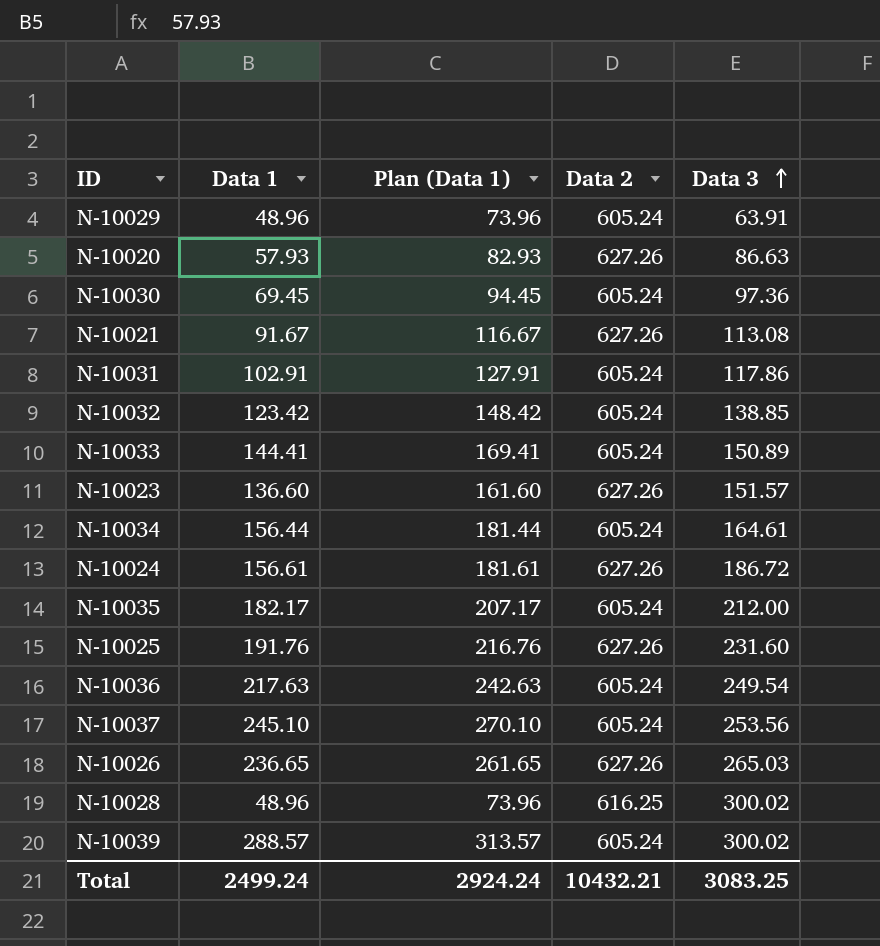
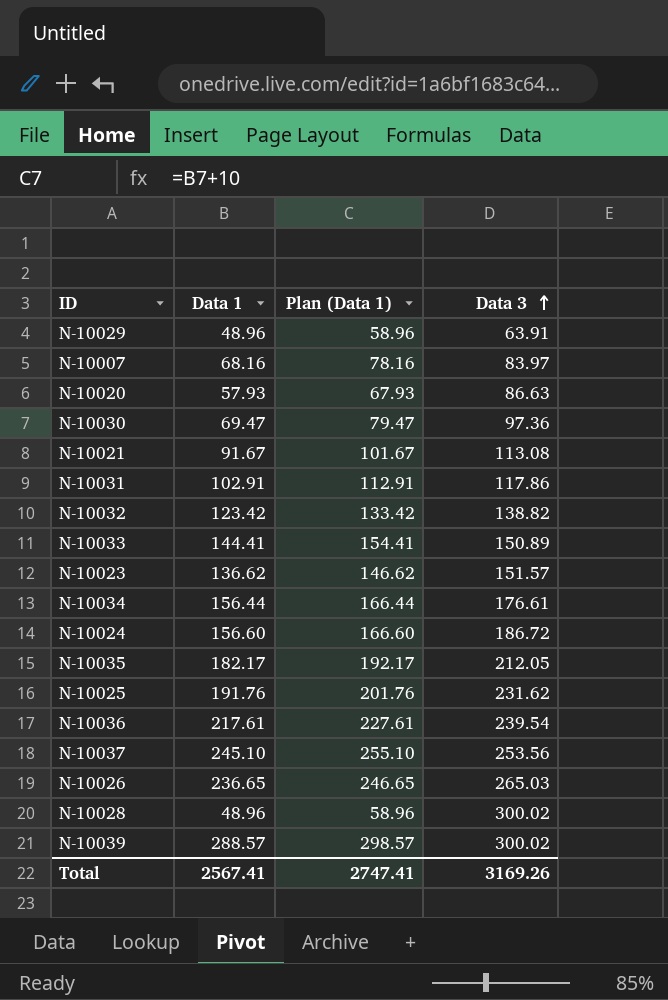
column Data 2 | position: 4 -> none
column Plan (Data 1) | formula: [Data 1] + 25 -> [Data 1] + 10
row N-10007: none -> 68.16 | 78.16 | 83.97
N-10030 | Data 1: 69.45 -> 69.47
N-10032 | Data 3: 138.85 -> 138.82
N-10023 | Data 1: 136.60 -> 136.62
N-10034 | Data 3: 164.61 -> 176.61
N-10024 | Data 1: 156.61 -> 156.60
N-10035 | Data 3: 212.00 -> 212.05
N-10025 | Data 3: 231.60 -> 231.62
N-10036 | Data 1: 217.63 -> 217.61
N-10036 | Data 3: 249.54 -> 239.54
Total | Data 1: 2499.24 -> 2567.41
Total | Plan (Data 1): 2924.24 -> 2747.41
Total | Data 3: 3083.25 -> 3169.26

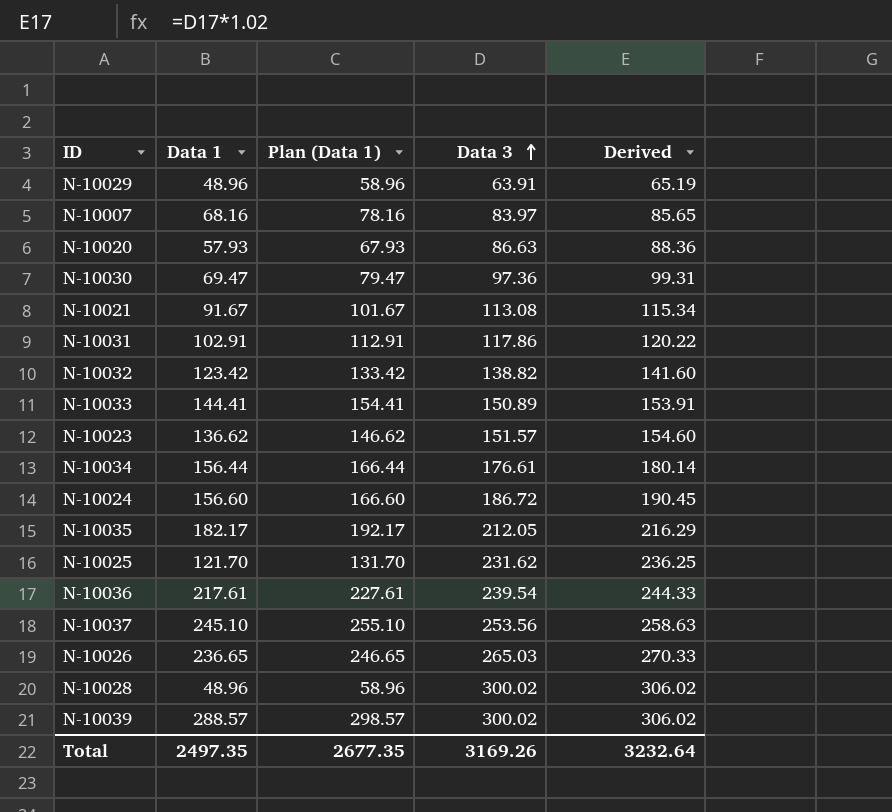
column Derived | formula: none -> [Data 3] * 1.02
N-10025 | Data 1: 191.76 -> 121.70
N-10025 | Plan (Data 1): 201.76 -> 131.70
Total | Data 1: 2567.41 -> 2497.35
Total | Plan (Data 1): 2747.41 -> 2677.35

